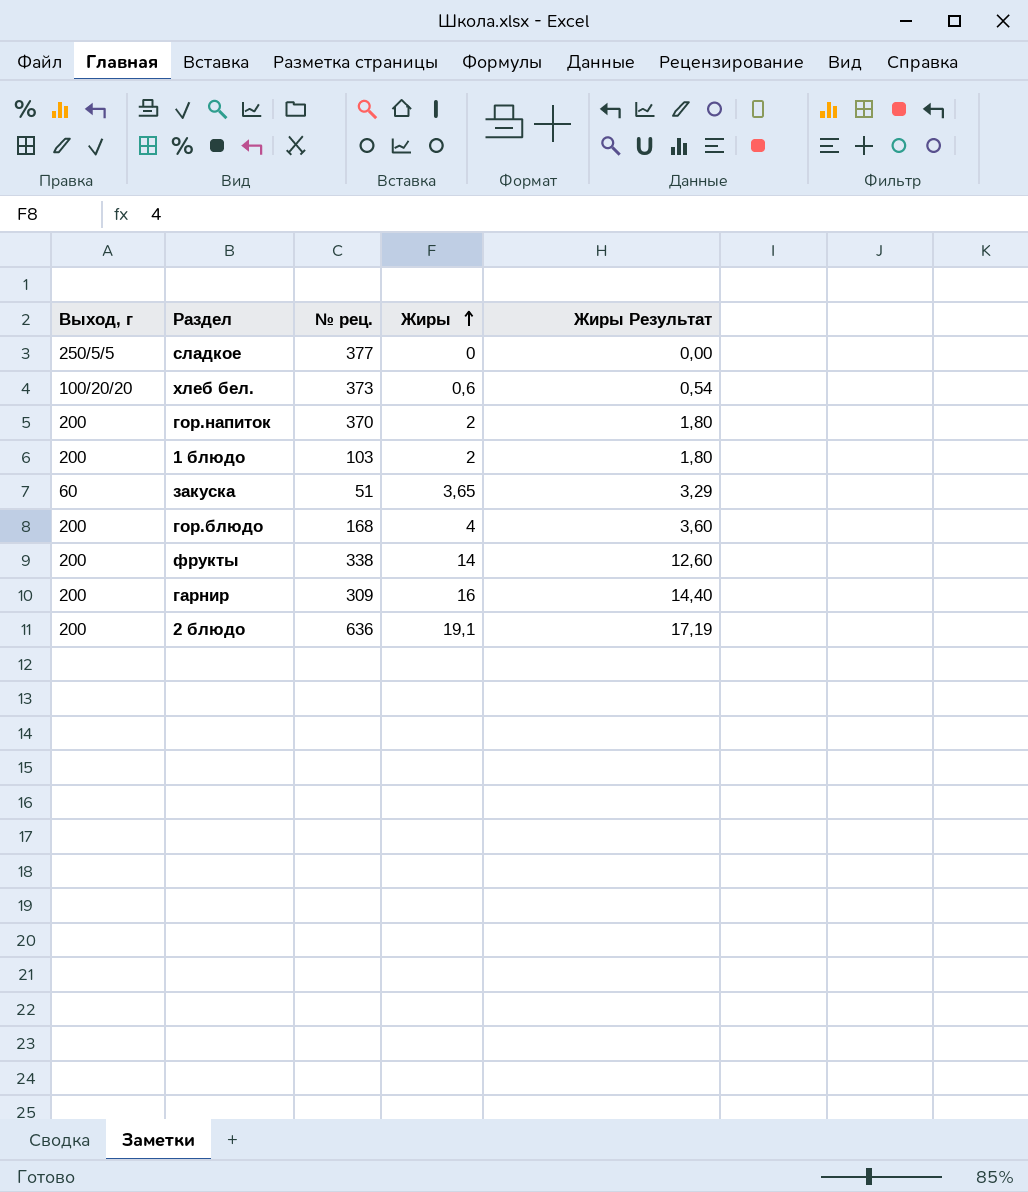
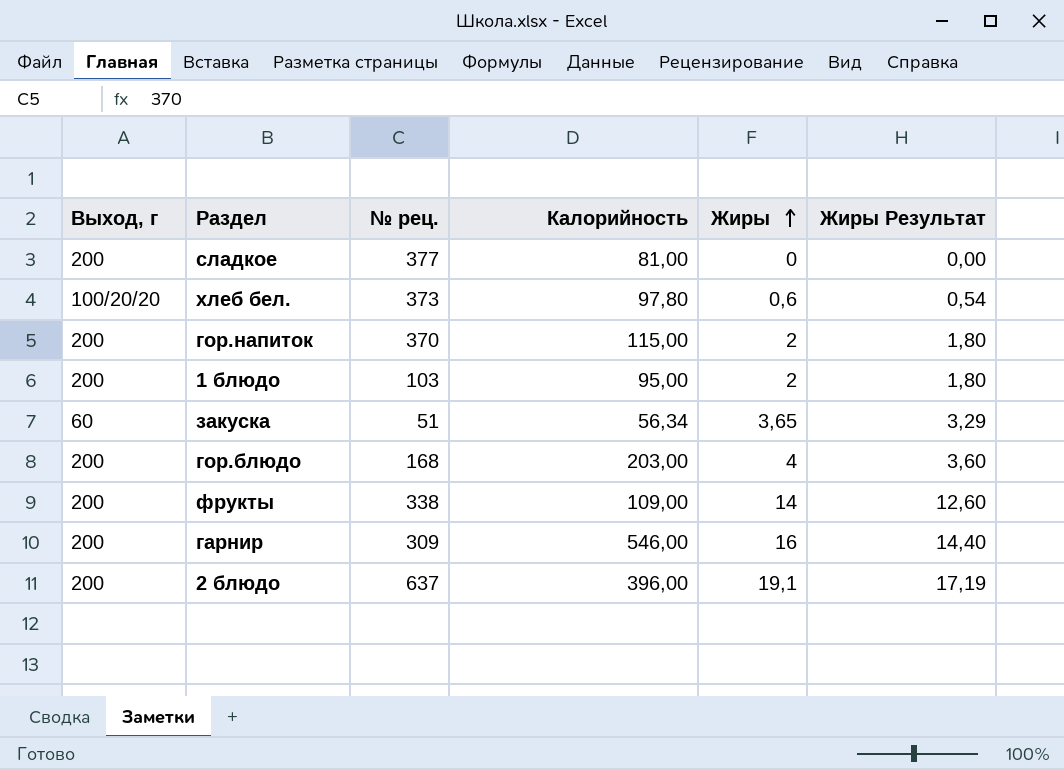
column Калорийность | position: none -> 4
сладкое | Выход, г: 250/5/5 -> 200
2 блюдо | № рец.: 636 -> 637

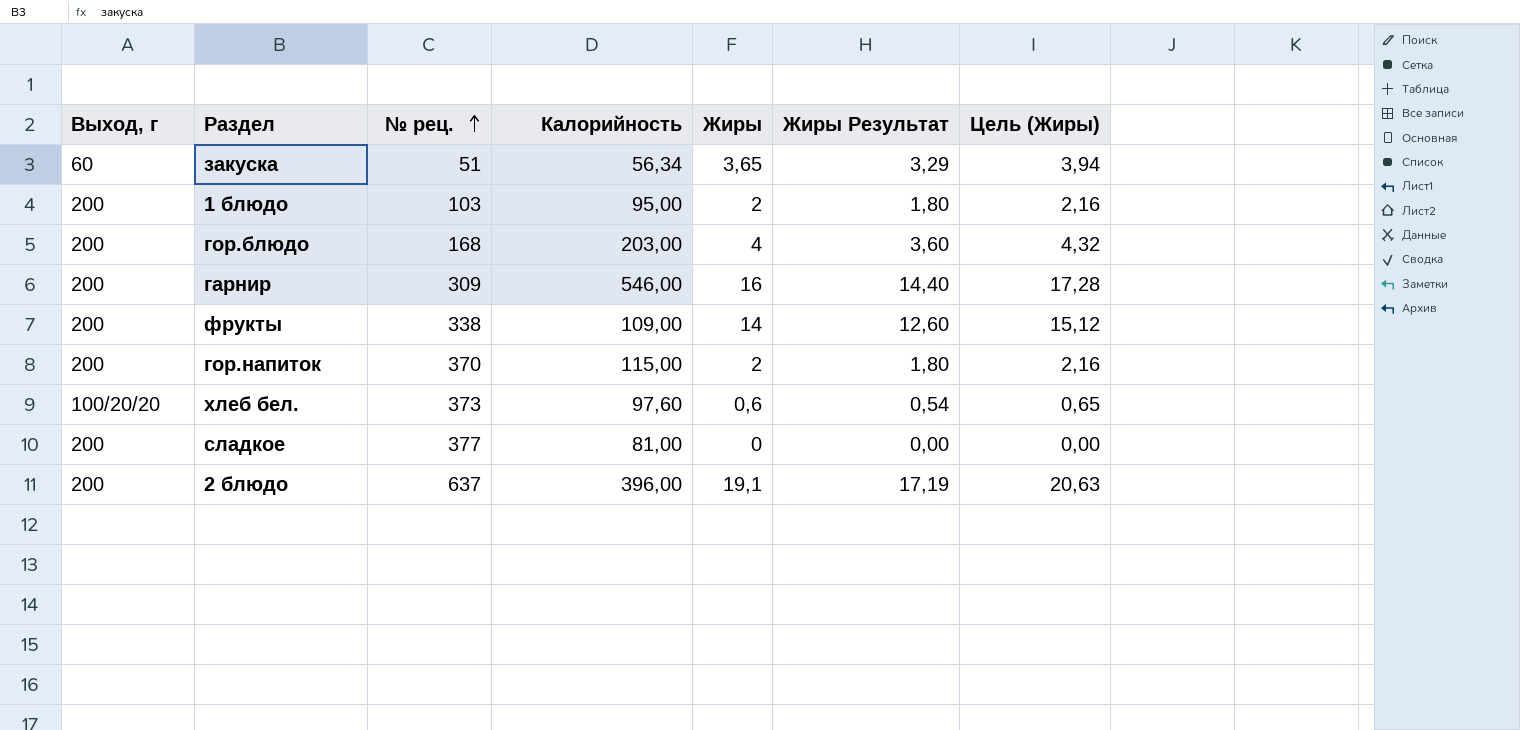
row order: Жиры ascending -> № рец. ascending
column Цель (Жиры) | formula: none -> [Жиры] * 1,08
хлеб бел. | Калорийность: 97,80 -> 97,60

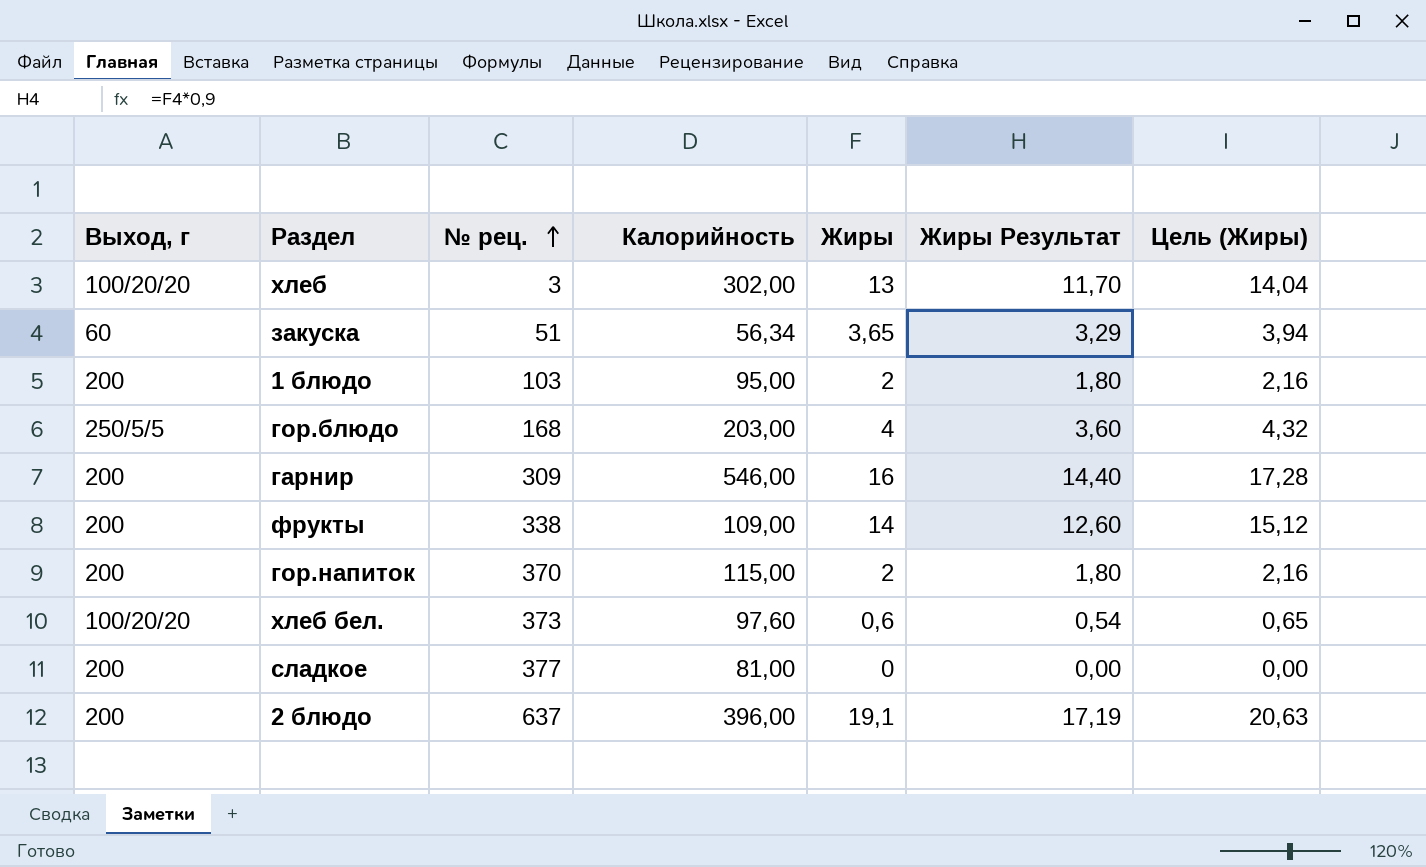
row хлеб: none -> 100/20/20 | 3 | 302,00 | 13 | 11,70 | 14,04
гор.блюдо | Выход, г: 200 -> 250/5/5

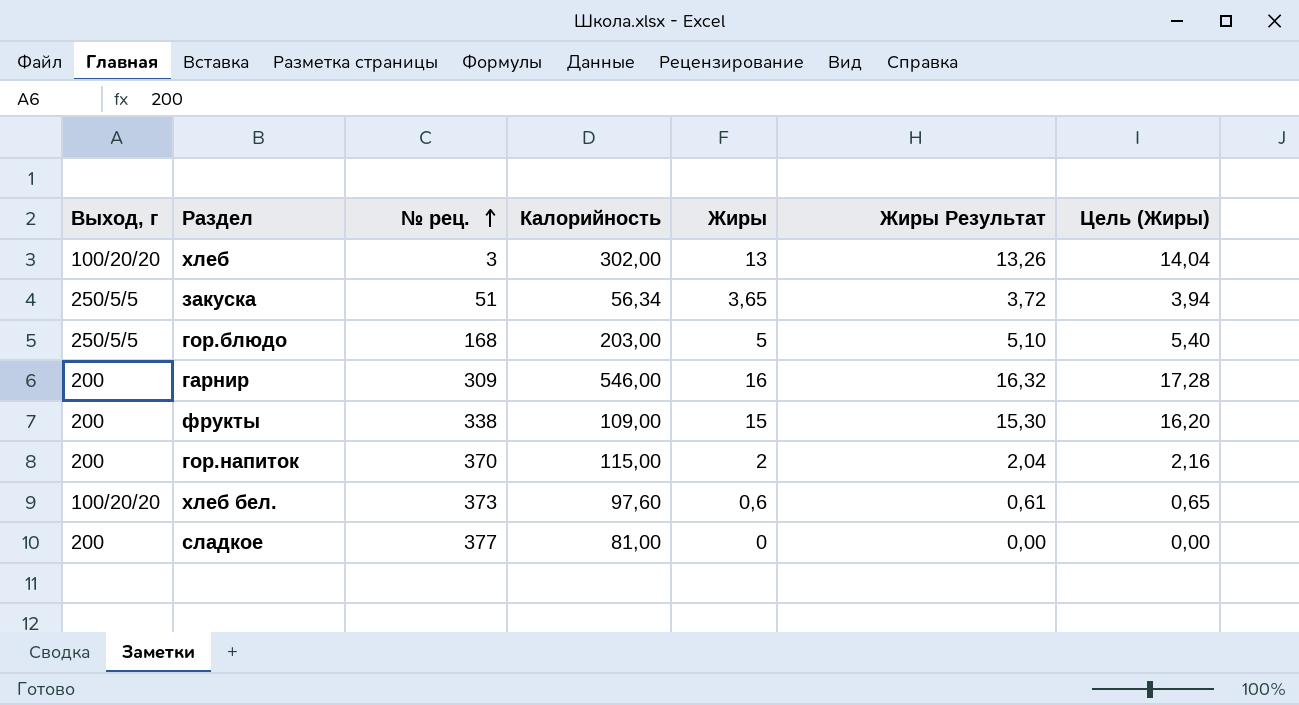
column Жиры Результат | formula: [Жиры] * 0,9 -> [Жиры] * 1,02
row 1 блюдо: 200 | 103 | 95,00 | 2 | 1,80 | 2,16 -> none
row 2 блюдо: 200 | 637 | 396,00 | 19,1 | 17,19 | 20,63 -> none
закуска | Выход, г: 60 -> 250/5/5
гор.блюдо | Жиры: 4 -> 5
гор.блюдо | Цель (Жиры): 4,32 -> 5,40
фрукты | Жиры: 14 -> 15
фрукты | Цель (Жиры): 15,12 -> 16,20

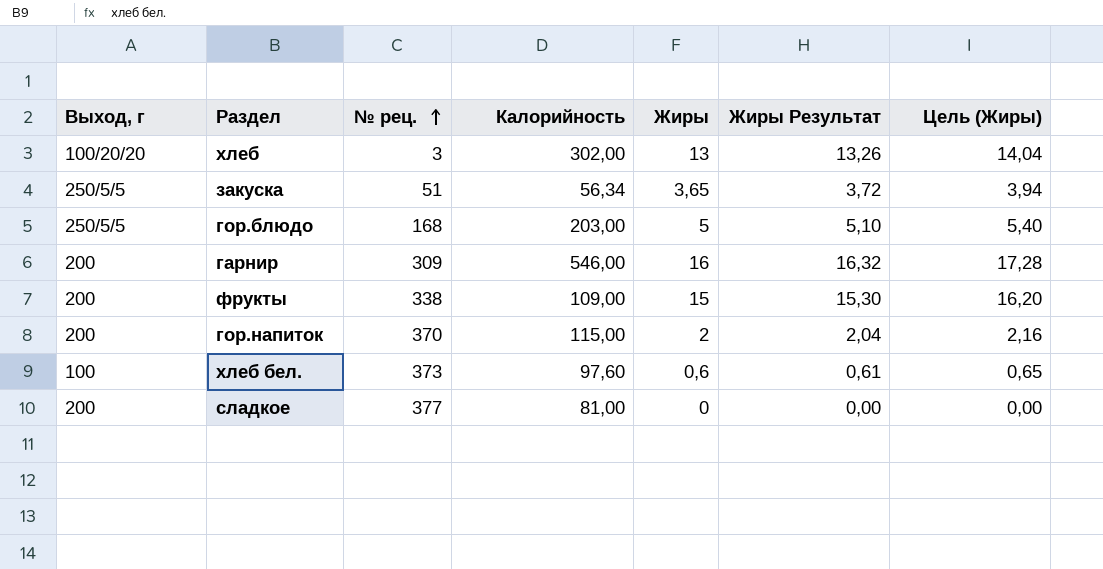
хлеб бел. | Выход, г: 100/20/20 -> 100

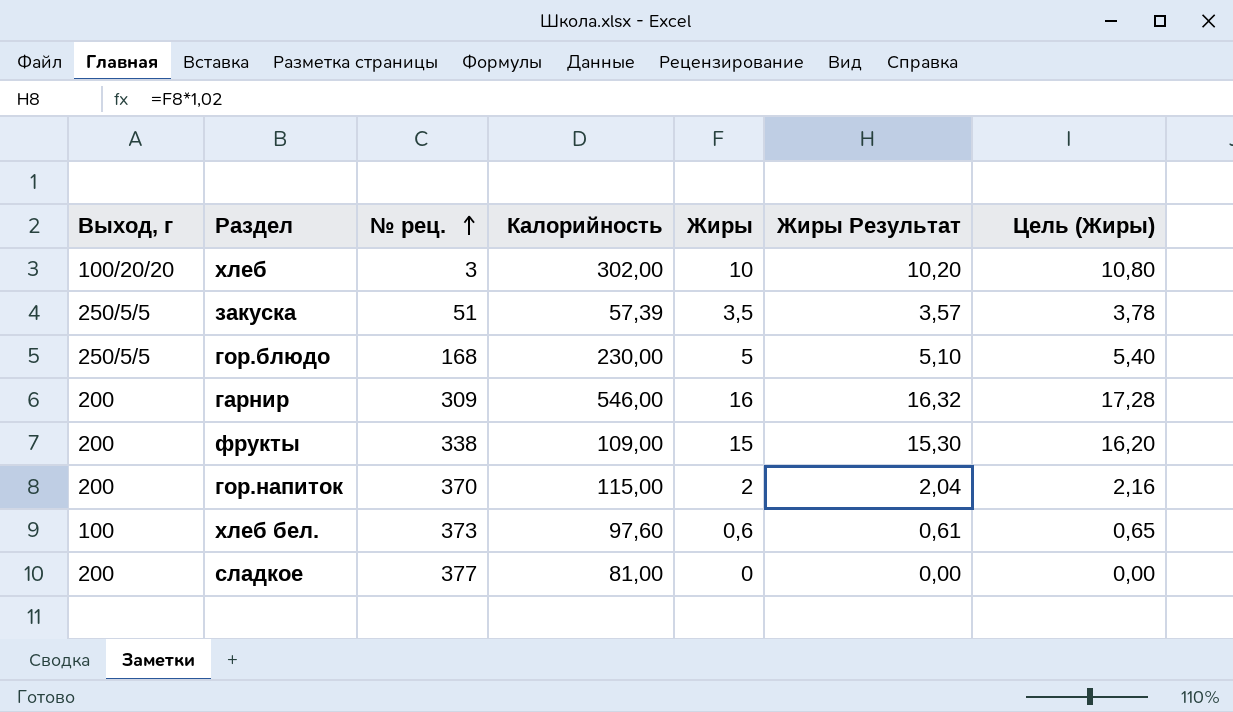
хлеб | Жиры: 13 -> 10
хлеб | Жиры Результат: 13,26 -> 10,20
хлеб | Цель (Жиры): 14,04 -> 10,80
закуска | Калорийность: 56,34 -> 57,39
закуска | Жиры: 3,65 -> 3,5
закуска | Жиры Результат: 3,72 -> 3,57
закуска | Цель (Жиры): 3,94 -> 3,78
гор.блюдо | Калорийность: 203,00 -> 230,00

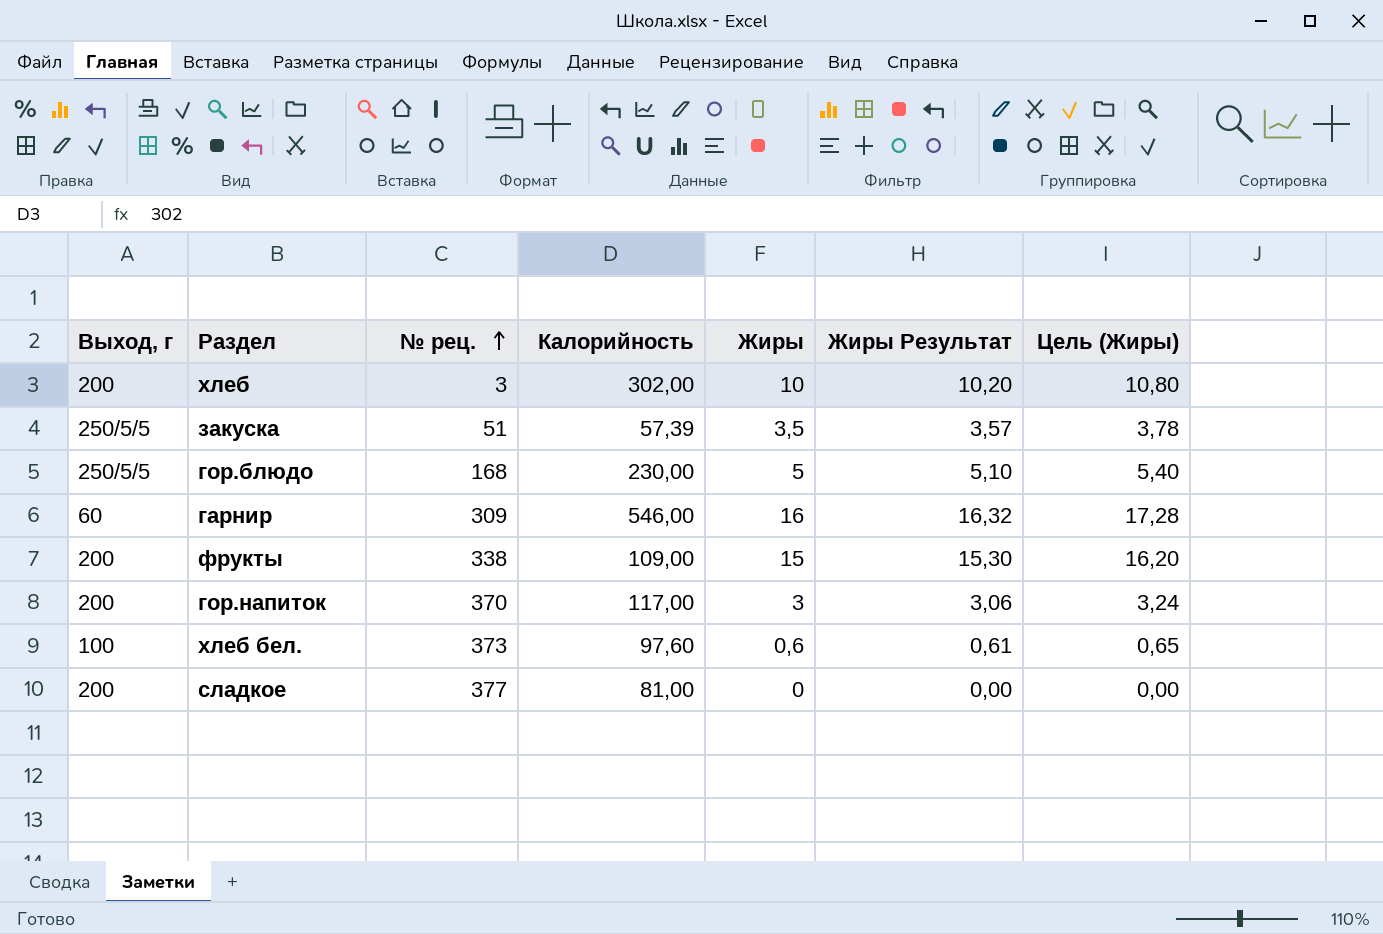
хлеб | Выход, г: 100/20/20 -> 200
гарнир | Выход, г: 200 -> 60
гор.напиток | Калорийность: 115,00 -> 117,00
гор.напиток | Жиры: 2 -> 3
гор.напиток | Жиры Результат: 2,04 -> 3,06
гор.напиток | Цель (Жиры): 2,16 -> 3,24

